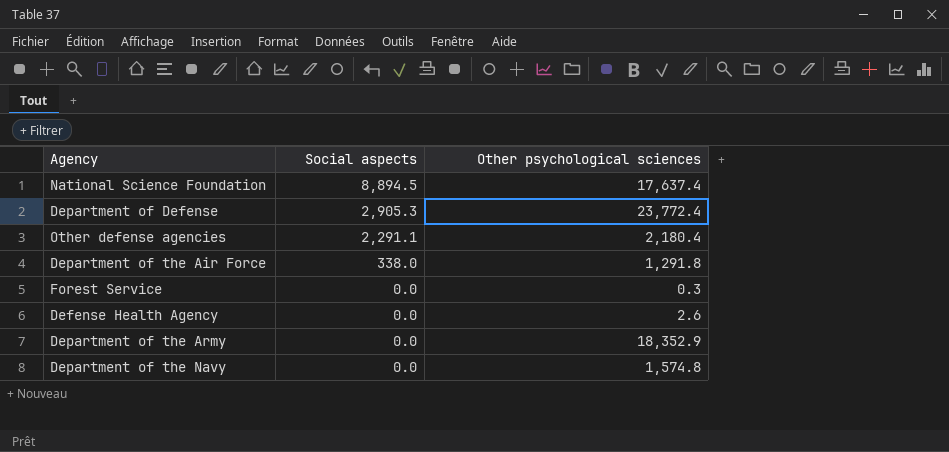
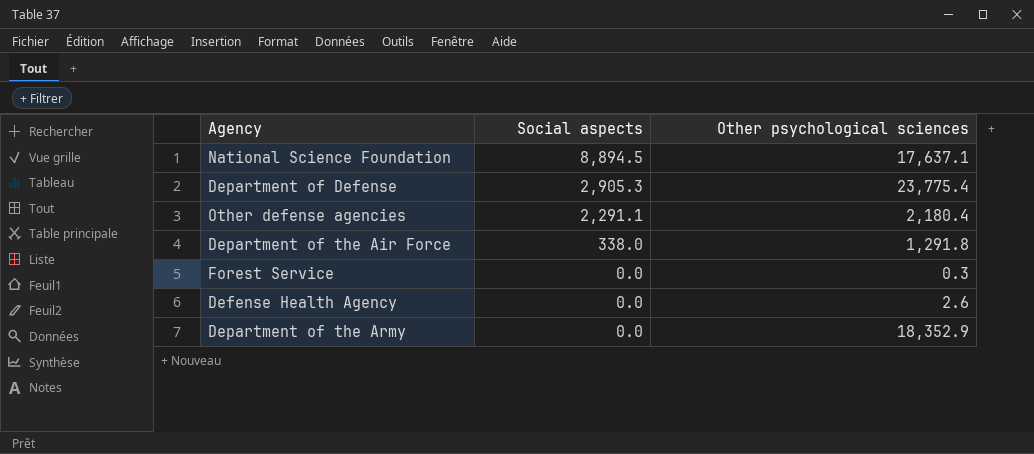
row Department of the Navy: 0.0 | 1,574.8 -> none
National Science Foundation | Other psychological sciences: 17,637.4 -> 17,637.1
Department of Defense | Other psychological sciences: 23,772.4 -> 23,775.4

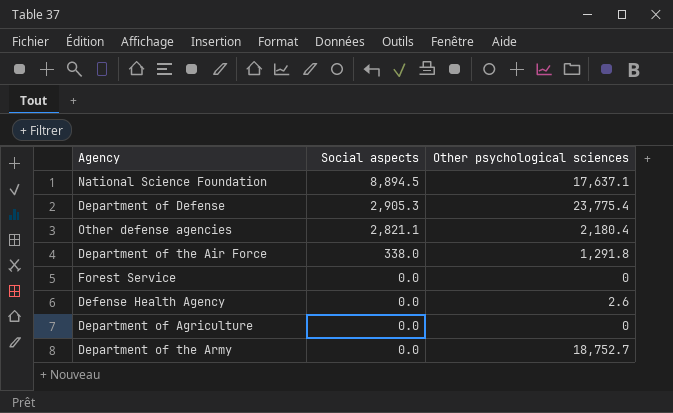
Other defense agencies | Social aspects: 2,291.1 -> 2,821.1
Forest Service | Other psychological sciences: 0.3 -> 0
row Department of Agriculture: none -> 0.0 | 0
Department of the Army | Other psychological sciences: 18,352.9 -> 18,752.7

